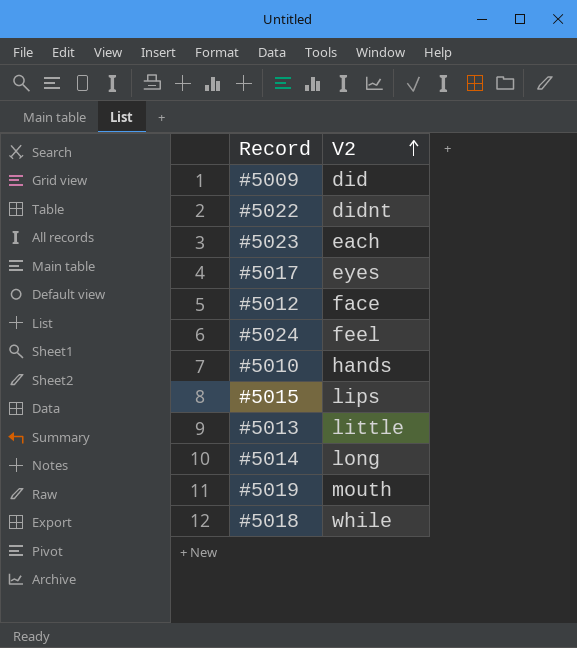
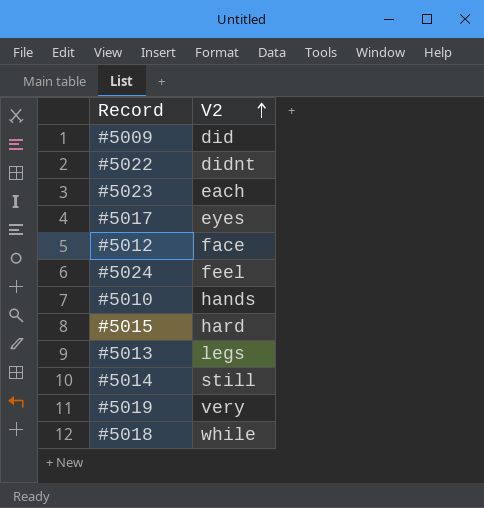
#5015 | V2: lips -> hard
#5013 | V2: little -> legs
#5014 | V2: long -> still
#5019 | V2: mouth -> very

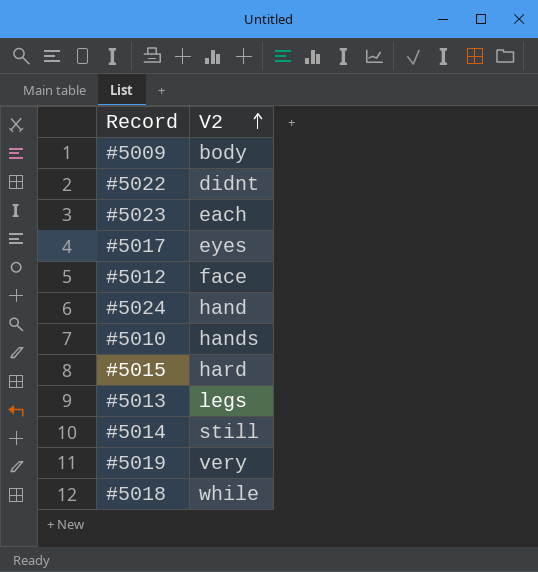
#5009 | V2: did -> body
#5024 | V2: feel -> hand

